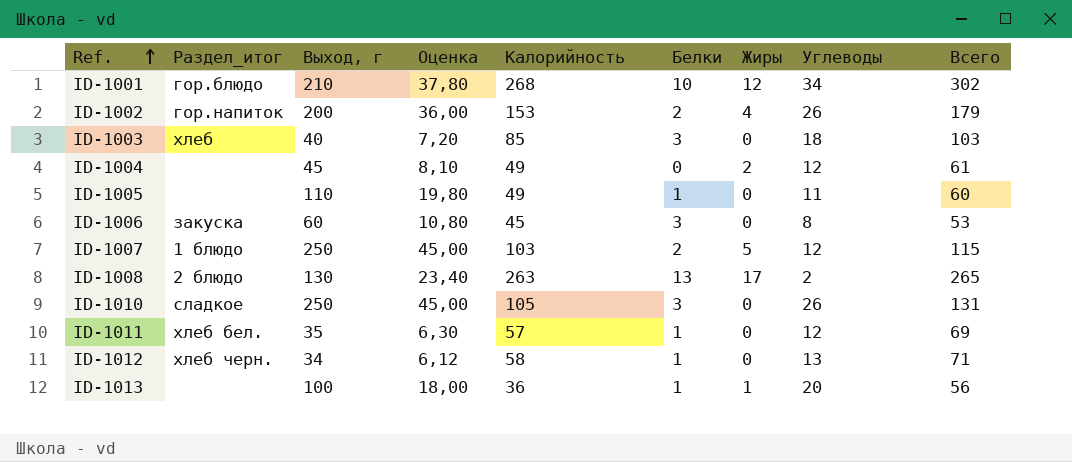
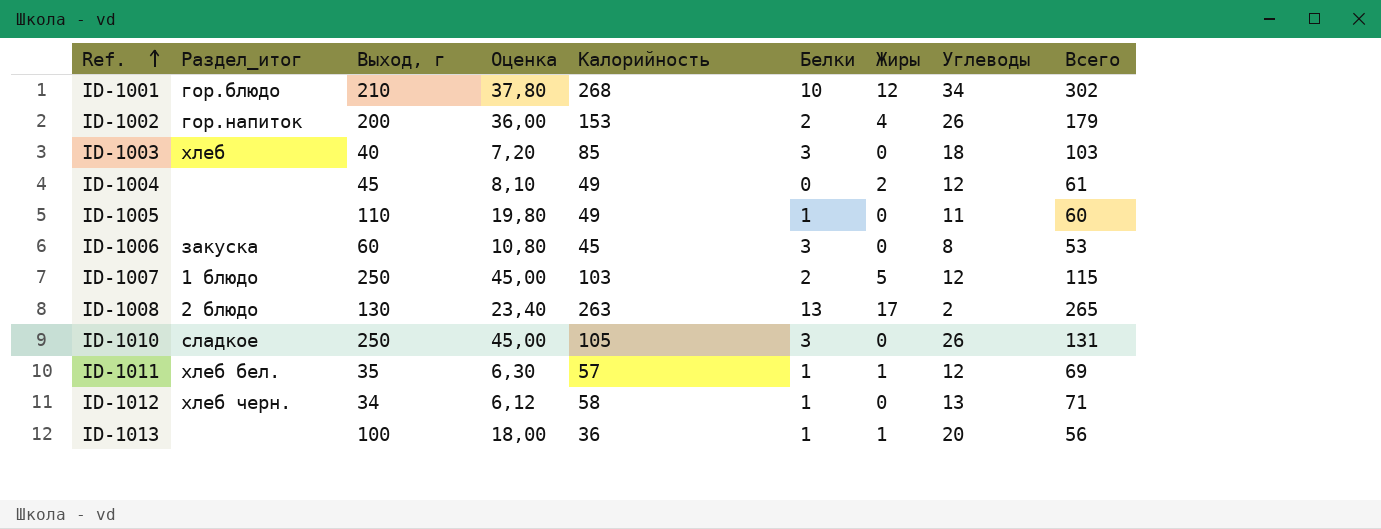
ID-1011 | Жиры: 0 -> 1

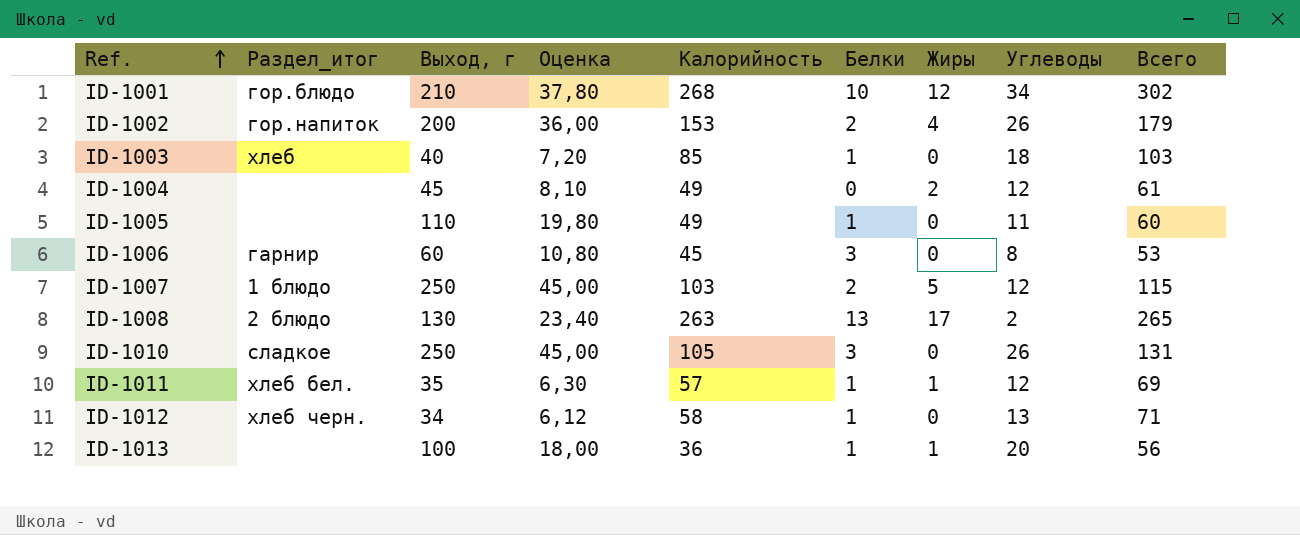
ID-1003 | Белки: 3 -> 1
ID-1006 | Раздел_итог: закуска -> гарнир

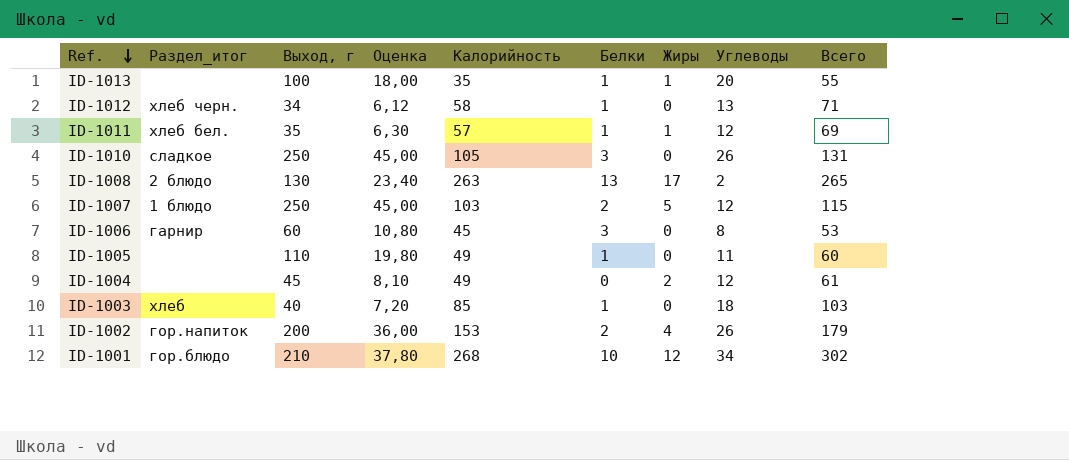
row order: Ref. ascending -> Ref. descending
ID-1013 | Калорийность: 36 -> 35
ID-1013 | Всего: 56 -> 55

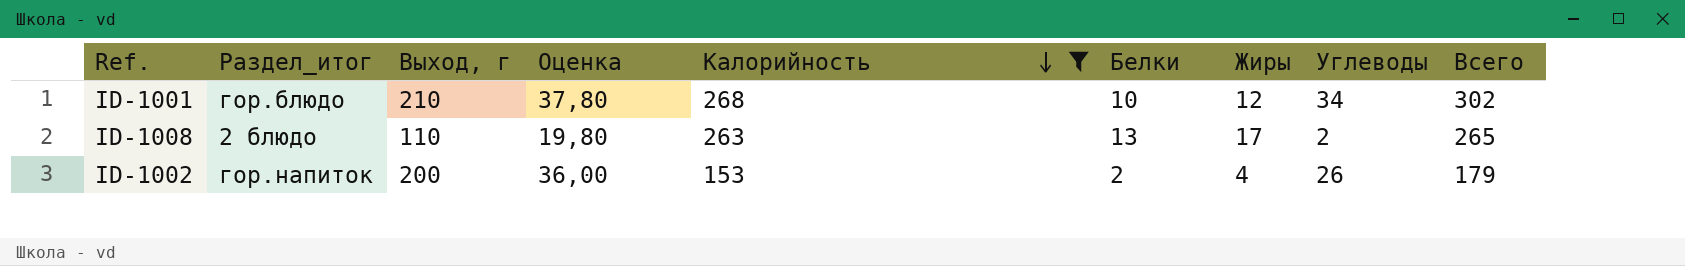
filter: none -> Калорийность >= 153
row order: Ref. descending -> Калорийность descending
ID-1008 | Выход, г: 130 -> 110
ID-1008 | Оценка: 23,40 -> 19,80

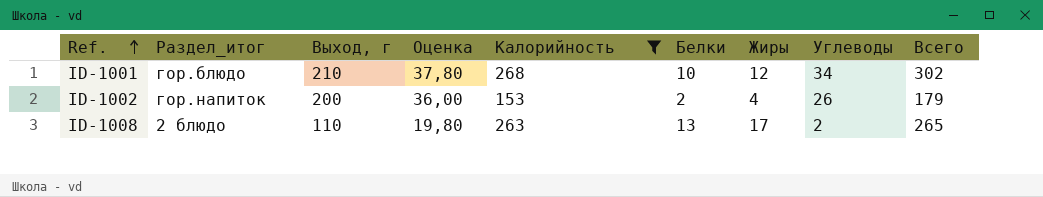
row order: Калорийность descending -> Ref. ascending

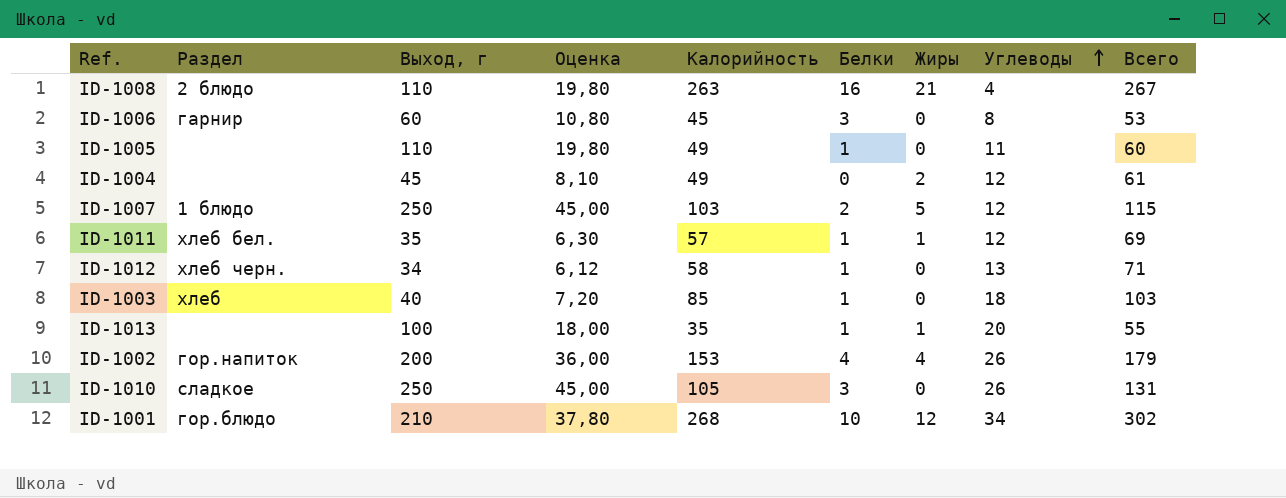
filter: Калорийность >= 153 -> none
row order: Ref. ascending -> Углеводы ascending
column name: Раздел_итог -> Раздел
ID-1008 | Белки: 13 -> 16
ID-1008 | Жиры: 17 -> 21
ID-1008 | Углеводы: 2 -> 4
ID-1008 | Всего: 265 -> 267
ID-1002 | Белки: 2 -> 4

